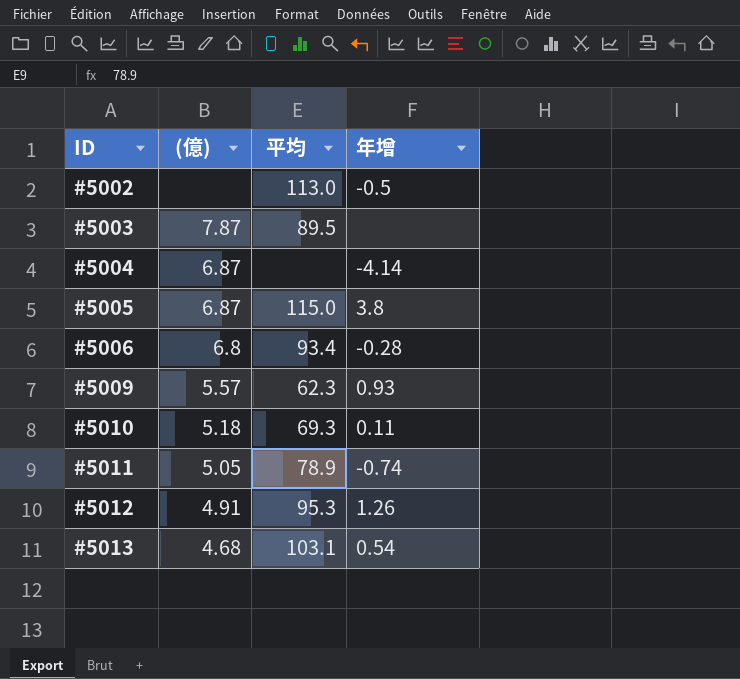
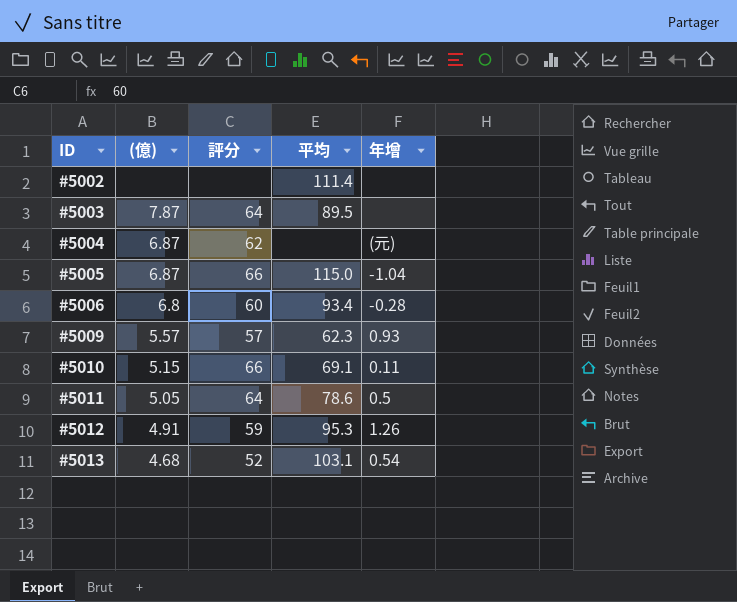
column 評分 | position: none -> 3
#5002 | 平均: 113.0 -> 111.4
#5002 | 年增: -0.5 -> none
#5004 | 年增: -4.14 -> (元)
#5005 | 年增: 3.8 -> -1.04
#5010 | (億): 5.18 -> 5.15
#5010 | 平均: 69.3 -> 69.1
#5011 | 平均: 78.9 -> 78.6
#5011 | 年增: -0.74 -> 0.5

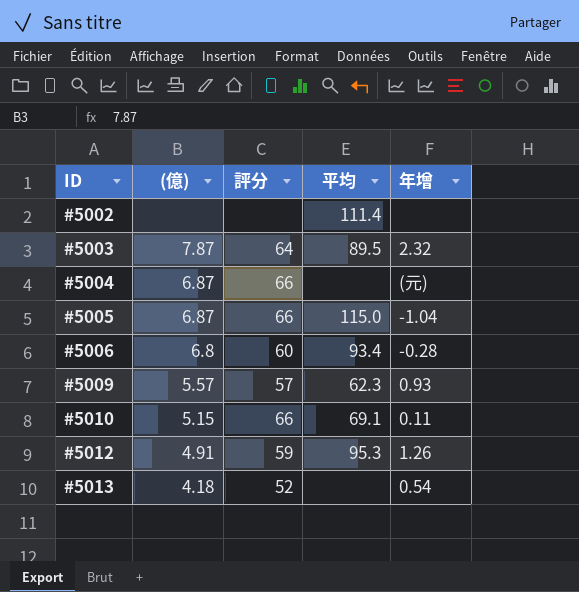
row #5011: 5.05 | 64 | 78.6 | 0.5 -> none
#5003 | 年增: none -> 2.32
#5004 | 評分: 62 -> 66
#5013 | (億): 4.68 -> 4.18
#5013 | 平均: 103.1 -> none

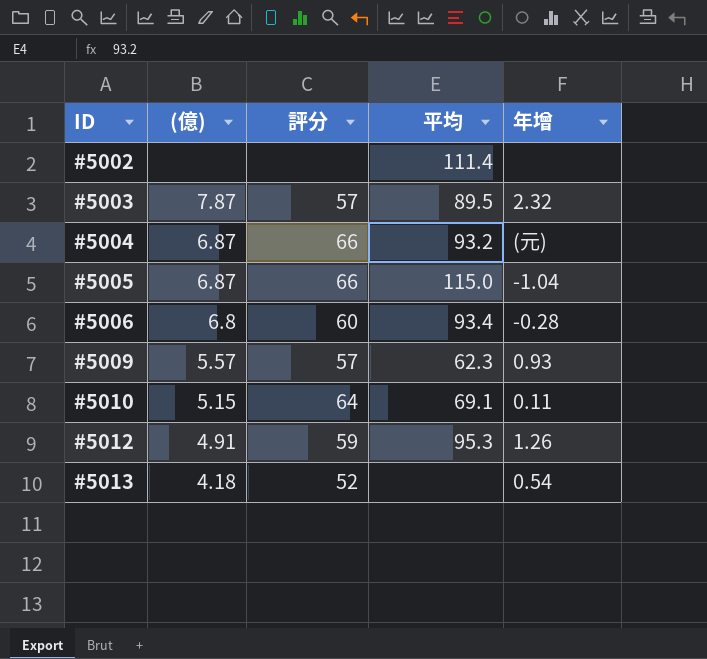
#5003 | 評分: 64 -> 57
#5004 | 平均: none -> 93.2
#5010 | 評分: 66 -> 64

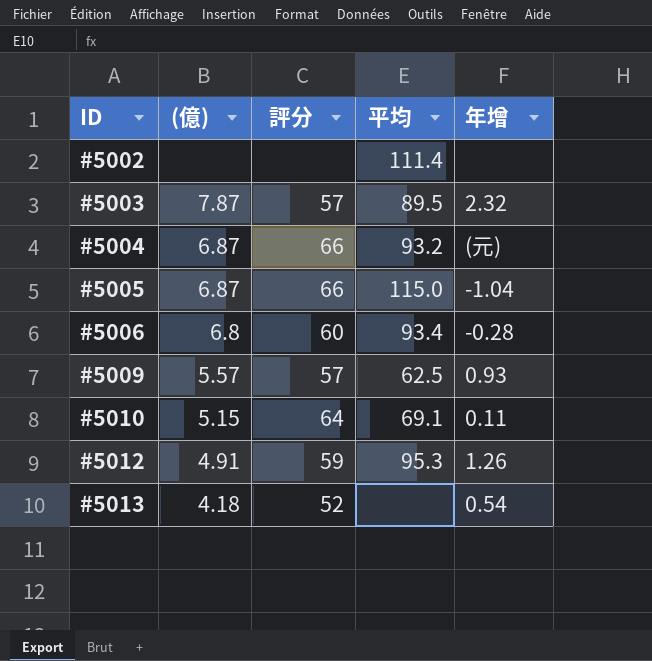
#5009 | 平均: 62.3 -> 62.5

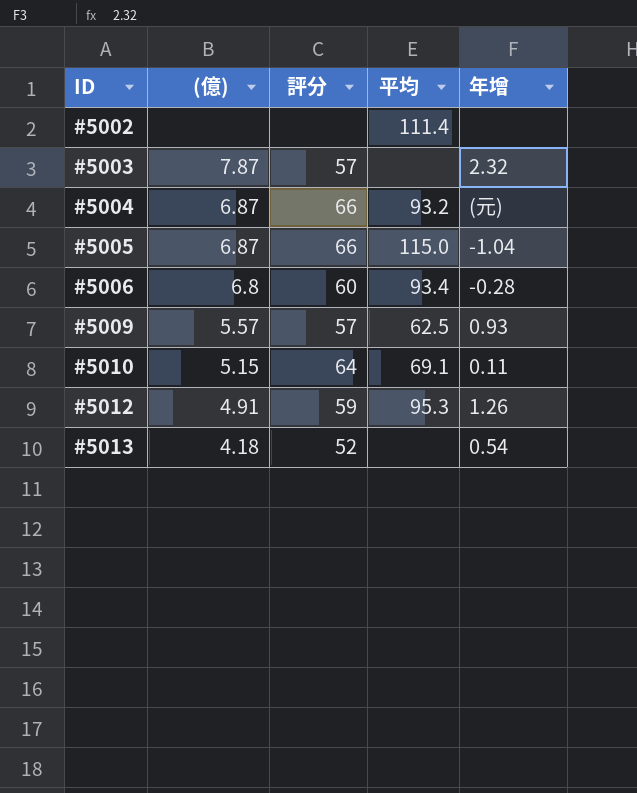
#5003 | 平均: 89.5 -> none

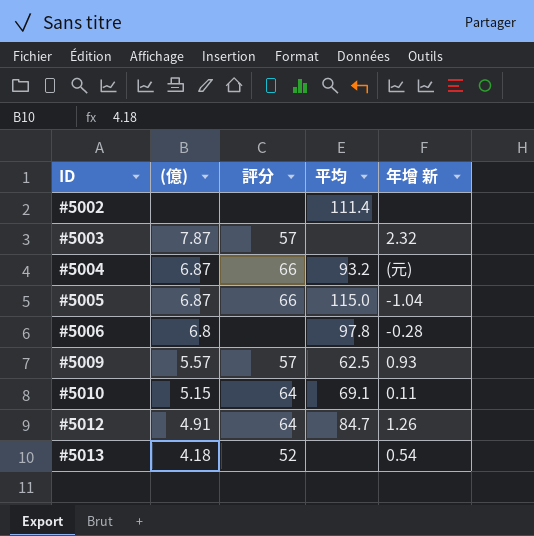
column name: 年增 -> 年增 新
#5006 | 評分: 60 -> none
#5006 | 平均: 93.4 -> 97.8
#5012 | 評分: 59 -> 64
#5012 | 平均: 95.3 -> 84.7

